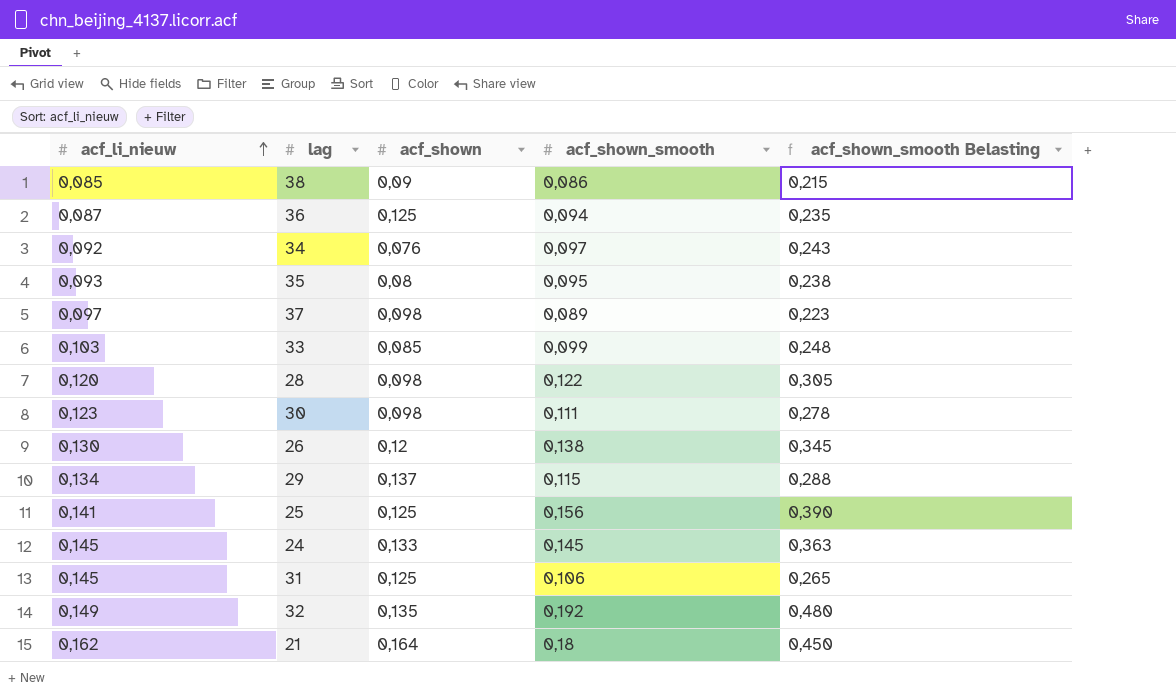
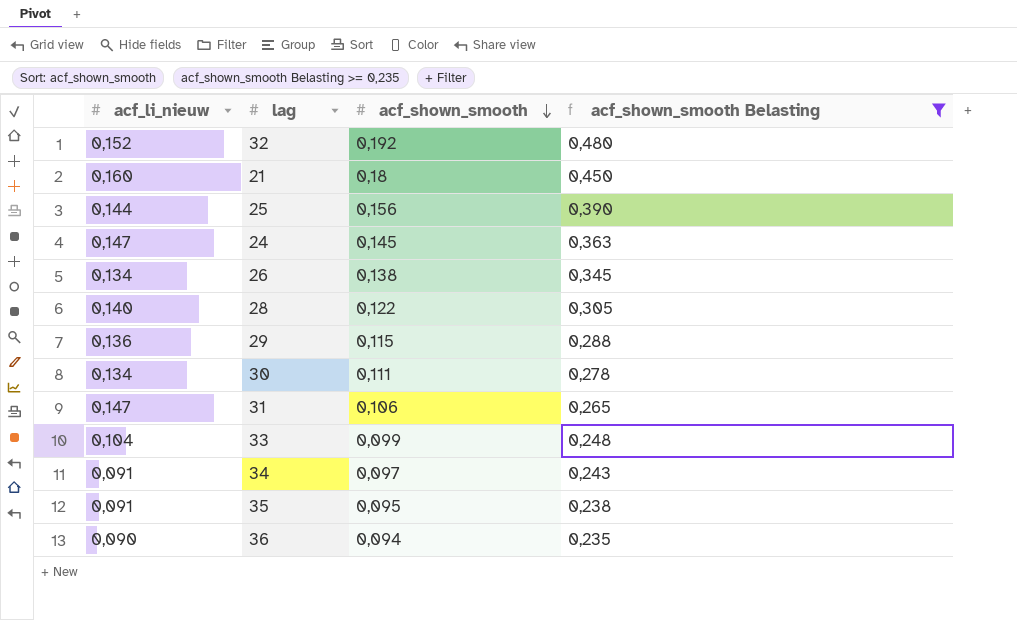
filter: none -> acf_shown_smooth Belasting >= 0,235
row order: acf_li_nieuw ascending -> acf_shown_smooth descending
column acf_shown | position: 3 -> none
32 | acf_li_nieuw: 0,149 -> 0,152
21 | acf_li_nieuw: 0,162 -> 0,160
25 | acf_li_nieuw: 0,141 -> 0,144
24 | acf_li_nieuw: 0,145 -> 0,147
26 | acf_li_nieuw: 0,130 -> 0,134
28 | acf_li_nieuw: 0,120 -> 0,140
29 | acf_li_nieuw: 0,134 -> 0,136
30 | acf_li_nieuw: 0,123 -> 0,134
31 | acf_li_nieuw: 0,145 -> 0,147
33 | acf_li_nieuw: 0,103 -> 0,104
34 | acf_li_nieuw: 0,092 -> 0,091
35 | acf_li_nieuw: 0,093 -> 0,091
36 | acf_li_nieuw: 0,087 -> 0,090

